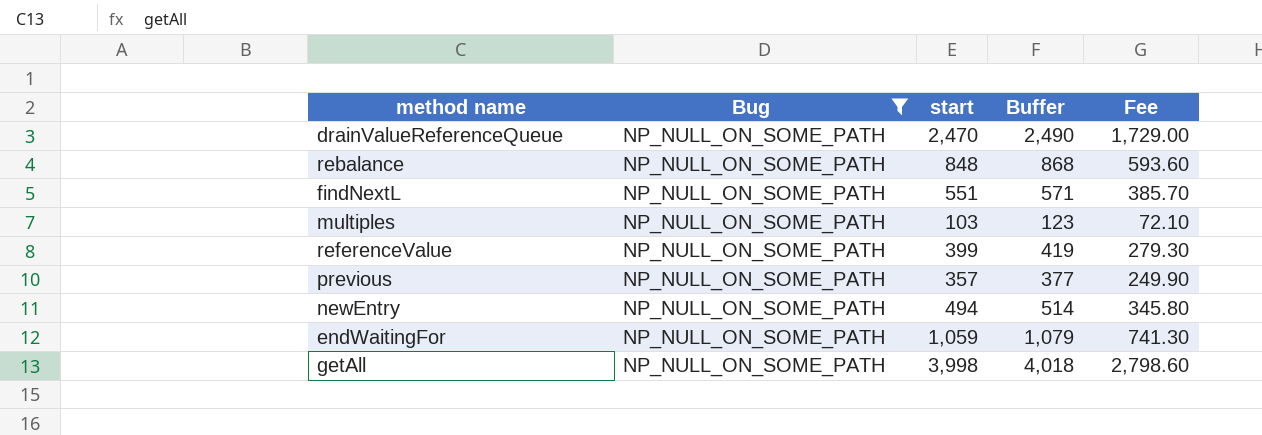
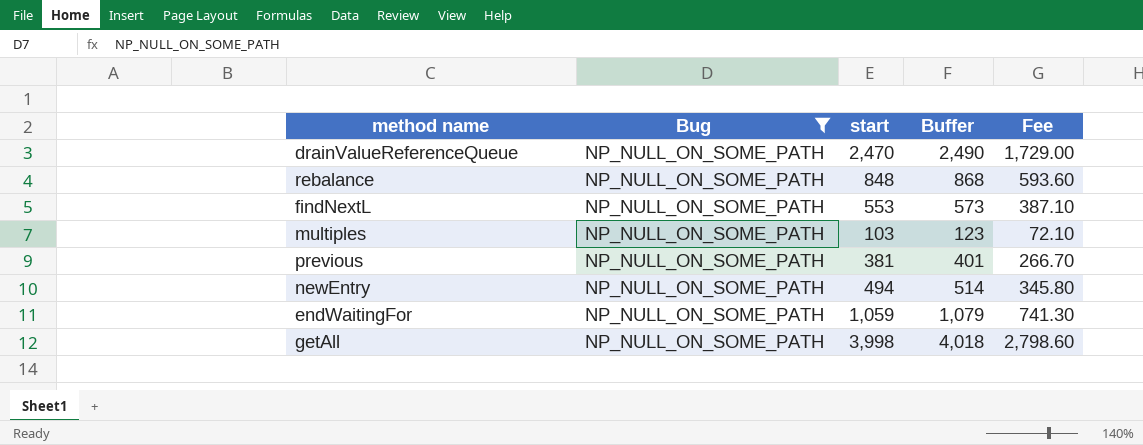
row referenceValue: NP_NULL_ON_SOME_PATH | 399 | 419 | 279.30 -> none
findNextL | start: 551 -> 553
findNextL | Buffer: 571 -> 573
findNextL | Fee: 385.70 -> 387.10
previous | start: 357 -> 381
previous | Buffer: 377 -> 401
previous | Fee: 249.90 -> 266.70

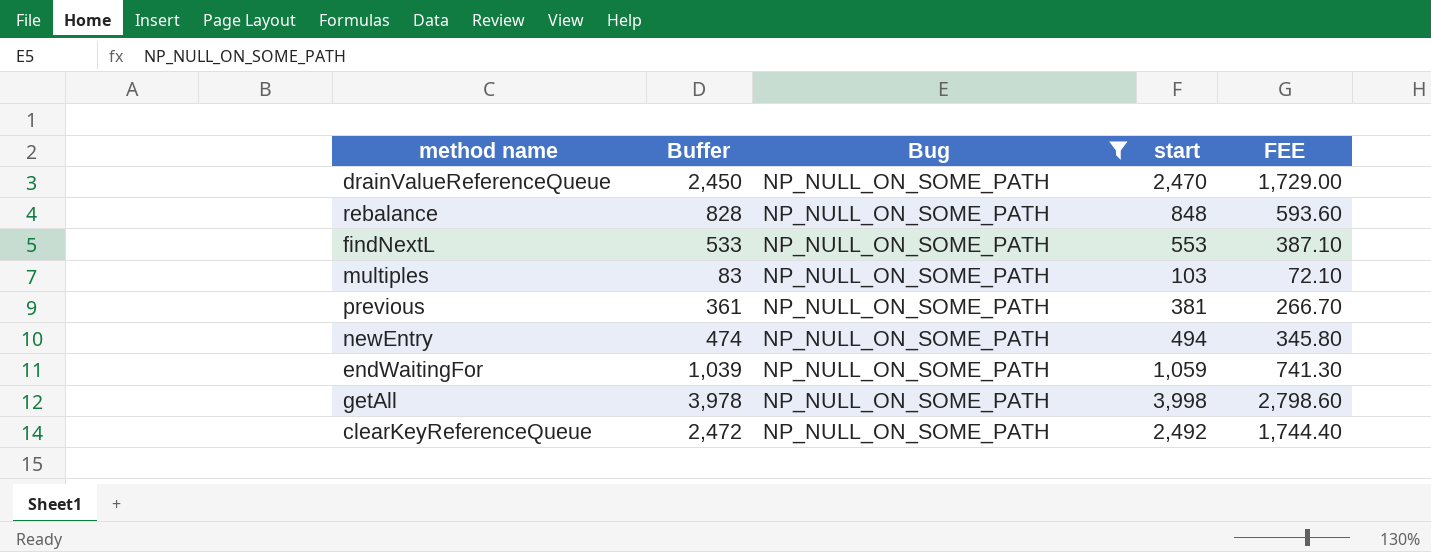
column Buffer | formula: [start] + 20 -> [start] - 20
column Buffer | position: 4 -> 2
column name: Fee -> FEE
row clearKeyReferenceQueue: none -> 2,472 | NP_NULL_ON_SOME_PATH | 2,492 | 1,744.40

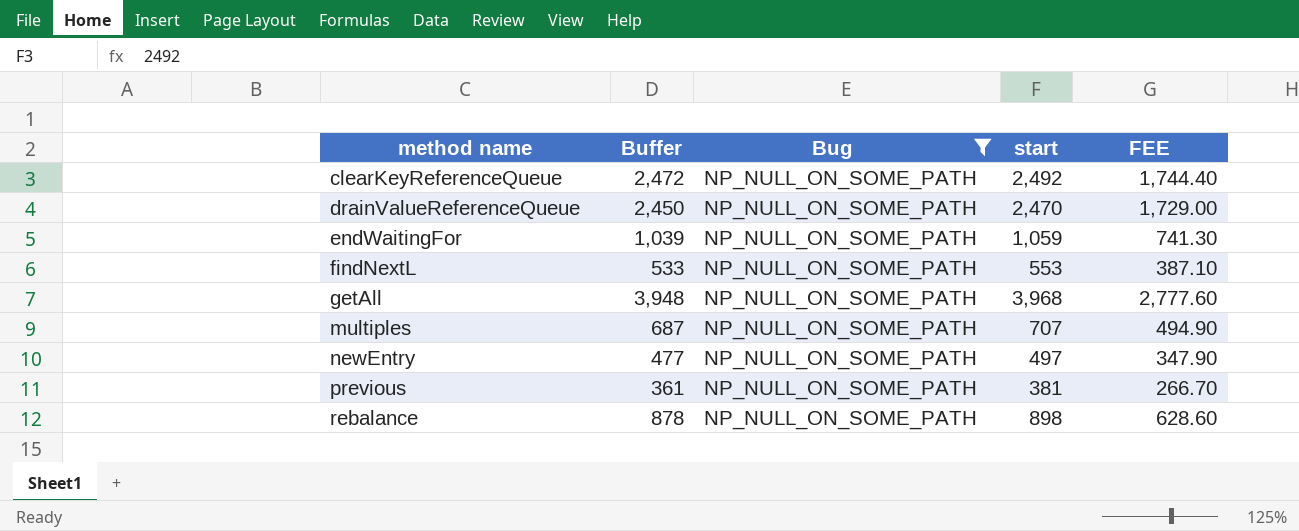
row order: none -> method name ascending
getAll | Buffer: 3,978 -> 3,948
getAll | start: 3,998 -> 3,968
getAll | FEE: 2,798.60 -> 2,777.60
multiples | Buffer: 83 -> 687
multiples | start: 103 -> 707
multiples | FEE: 72.10 -> 494.90
newEntry | Buffer: 474 -> 477
newEntry | start: 494 -> 497
newEntry | FEE: 345.80 -> 347.90
rebalance | Buffer: 828 -> 878
rebalance | start: 848 -> 898
rebalance | FEE: 593.60 -> 628.60

